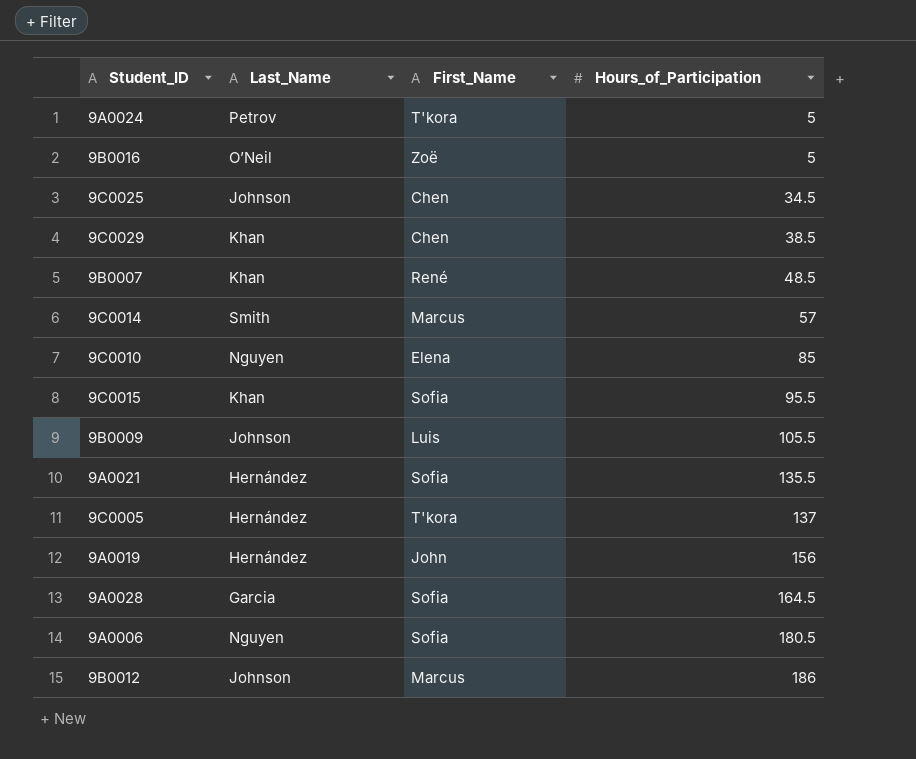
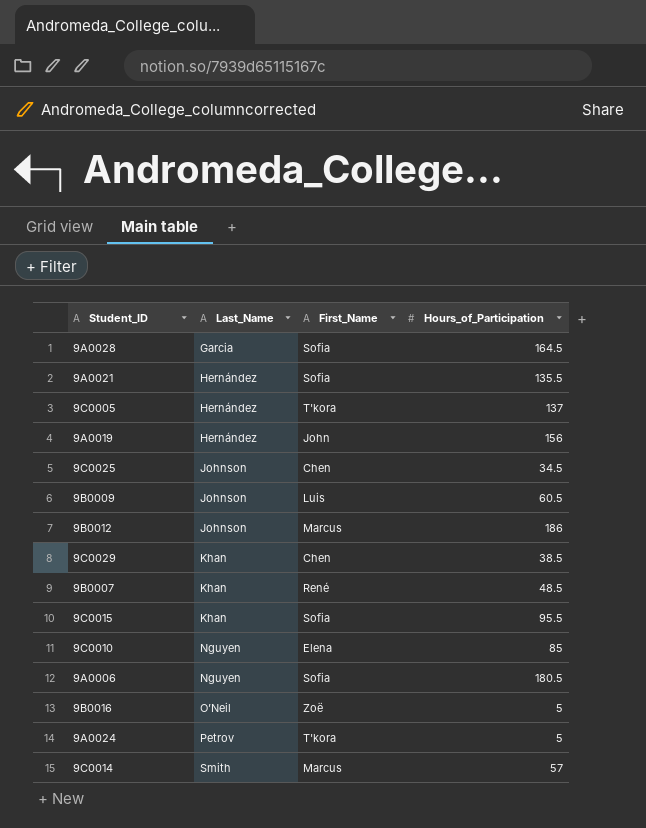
row order: Hours_of_Participation ascending -> Last_Name ascending
9B0009 | Hours_of_Participation: 105.5 -> 60.5

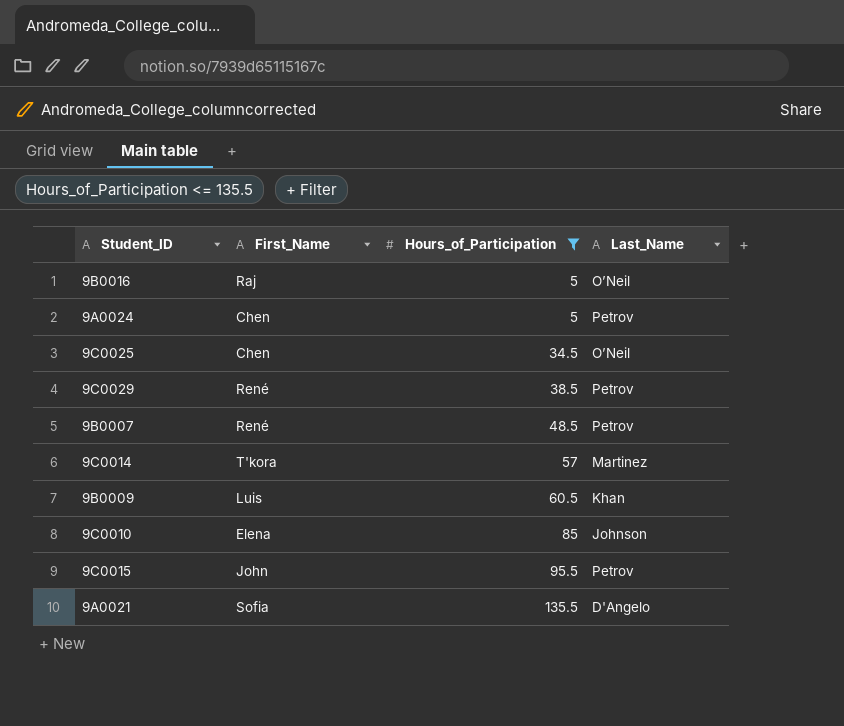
filter: none -> Hours_of_Participation <= 135.5
row order: Last_Name ascending -> Hours_of_Participation ascending
column Last_Name | position: 2 -> 4
9B0016 | First_Name: Zoë -> Raj
9A0024 | First_Name: T'kora -> Chen
9C0025 | Last_Name: Johnson -> O’Neil
9C0029 | First_Name: Chen -> René
9C0029 | Last_Name: Khan -> Petrov
9B0007 | Last_Name: Khan -> Petrov
9C0014 | First_Name: Marcus -> T'kora
9C0014 | Last_Name: Smith -> Martinez
9B0009 | Last_Name: Johnson -> Khan
9C0010 | Last_Name: Nguyen -> Johnson
9C0015 | First_Name: Sofia -> John
9C0015 | Last_Name: Khan -> Petrov
9A0021 | Last_Name: Hernández -> D'Angelo

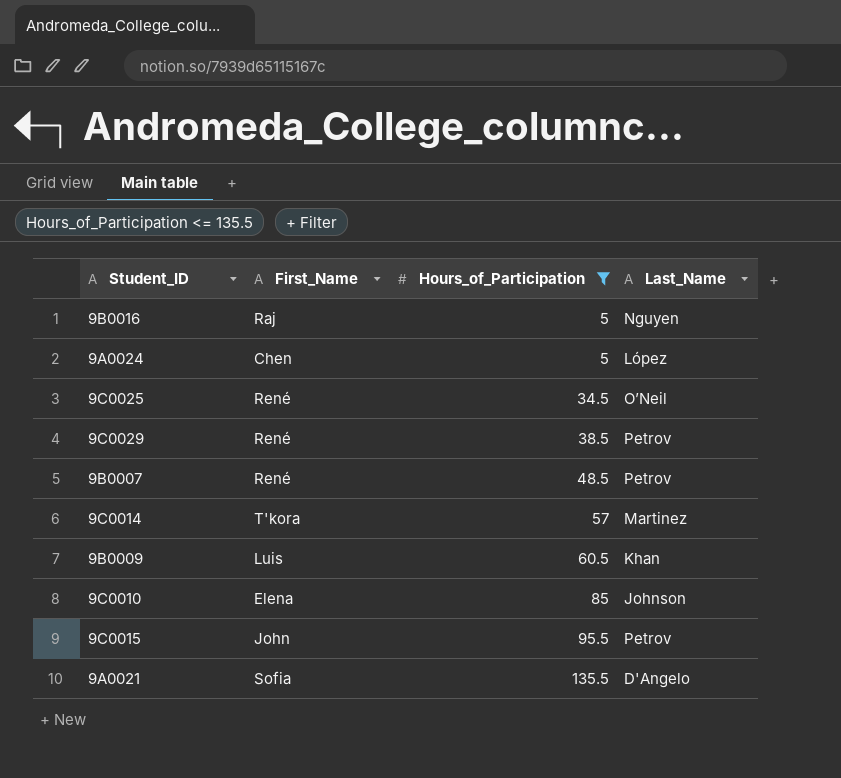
9B0016 | Last_Name: O’Neil -> Nguyen
9A0024 | Last_Name: Petrov -> López
9C0025 | First_Name: Chen -> René

